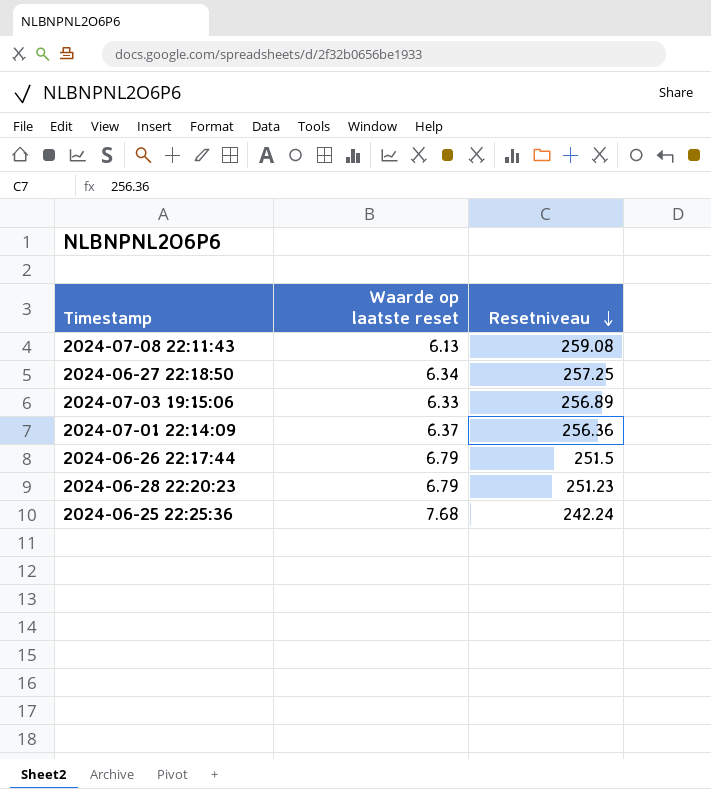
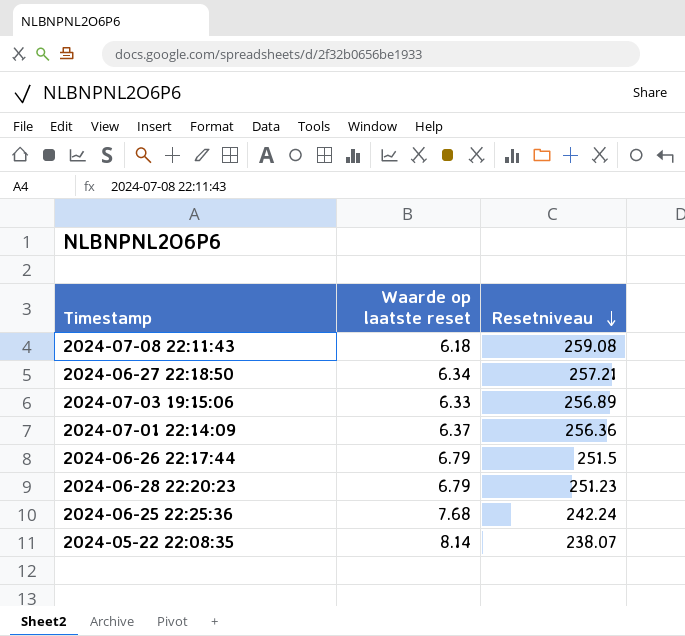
2024-07-08 22:11:43 | Waarde op laatste reset: 6.13 -> 6.18
2024-06-27 22:18:50 | Resetniveau: 257.25 -> 257.21
row 2024-05-22 22:08:35: none -> 8.14 | 238.07

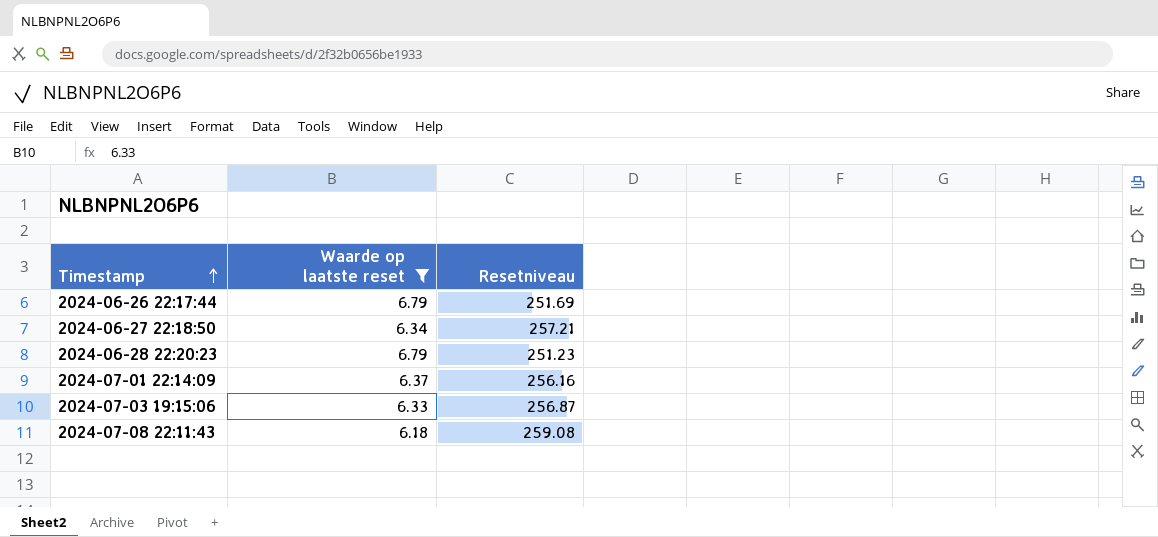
filter: none -> Waarde op laatste reset <= 6.79
row order: Resetniveau descending -> Timestamp ascending
2024-06-26 22:17:44 | Resetniveau: 251.5 -> 251.69
2024-07-01 22:14:09 | Resetniveau: 256.36 -> 256.16
2024-07-03 19:15:06 | Resetniveau: 256.89 -> 256.87

